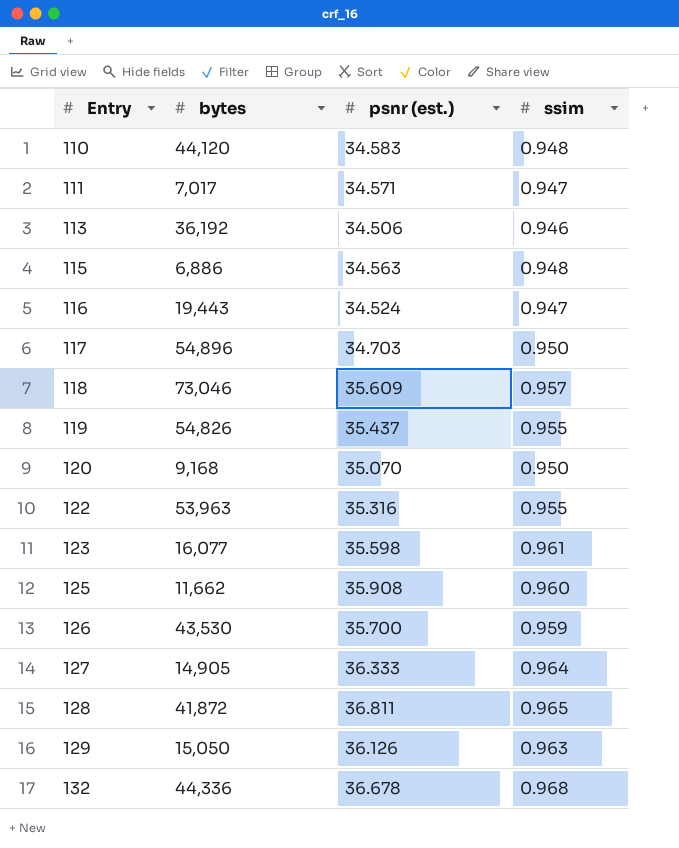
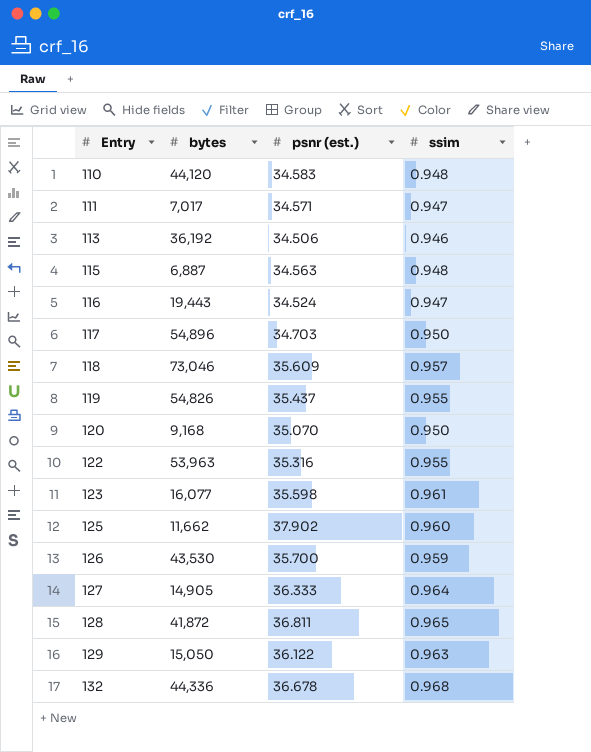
115 | bytes: 6,886 -> 6,887
125 | psnr (est.): 35.908 -> 37.902
129 | psnr (est.): 36.126 -> 36.122

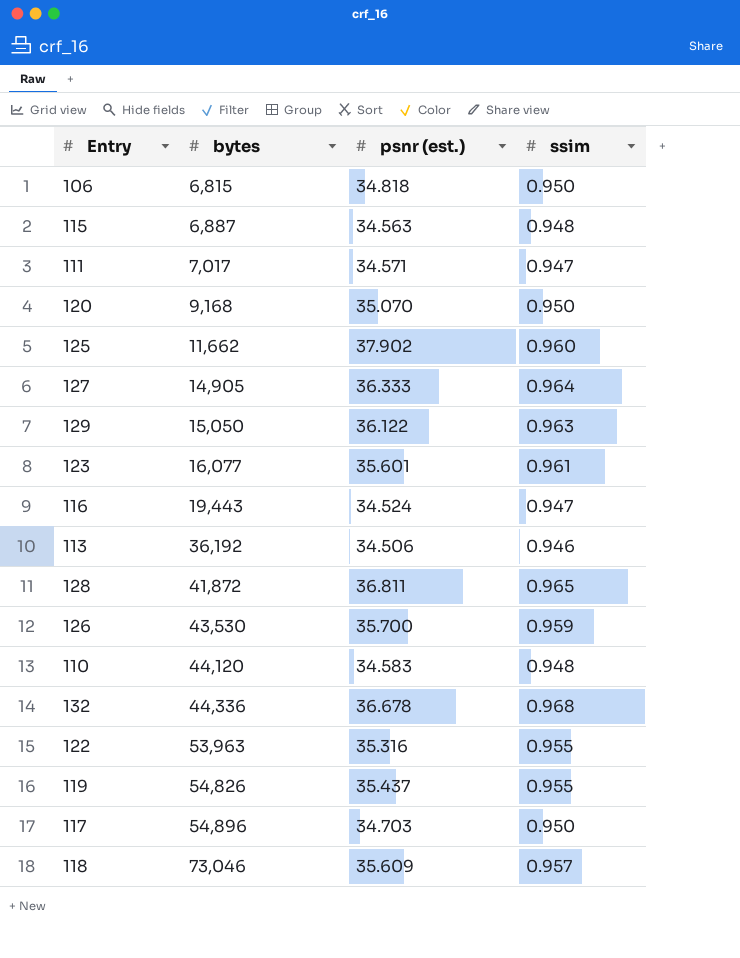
row order: Entry ascending -> bytes ascending
row 106: none -> 6,815 | 34.818 | 0.950
123 | psnr (est.): 35.598 -> 35.601

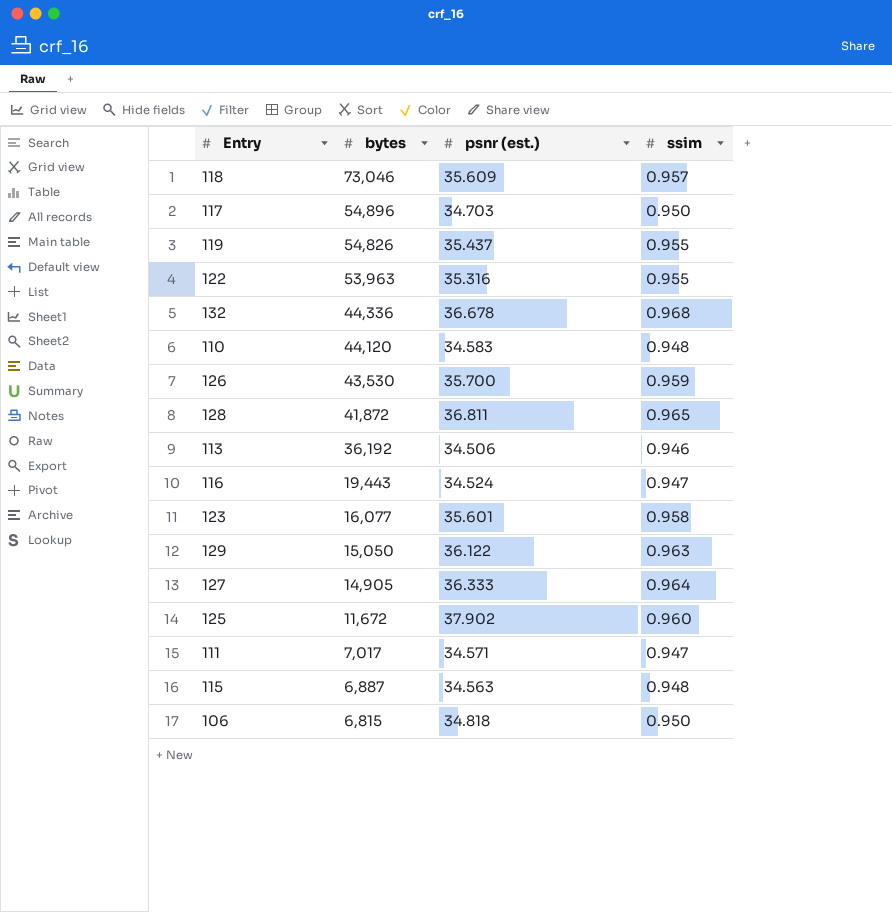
row order: bytes ascending -> bytes descending
row 120: 9,168 | 35.070 | 0.950 -> none
123 | ssim: 0.961 -> 0.958
125 | bytes: 11,662 -> 11,672

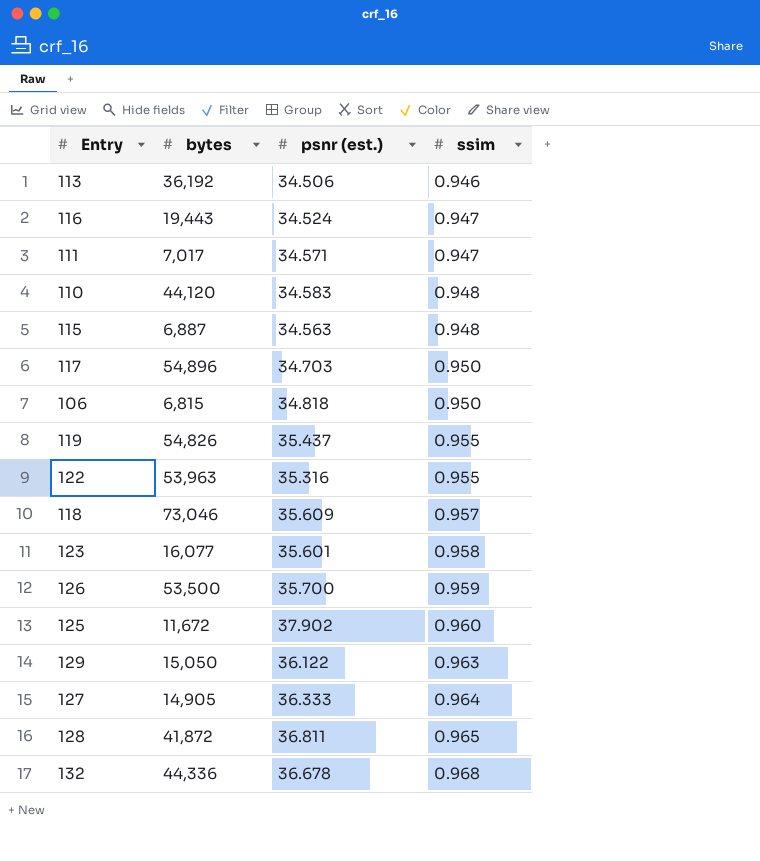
row order: bytes descending -> ssim ascending
126 | bytes: 43,530 -> 53,500

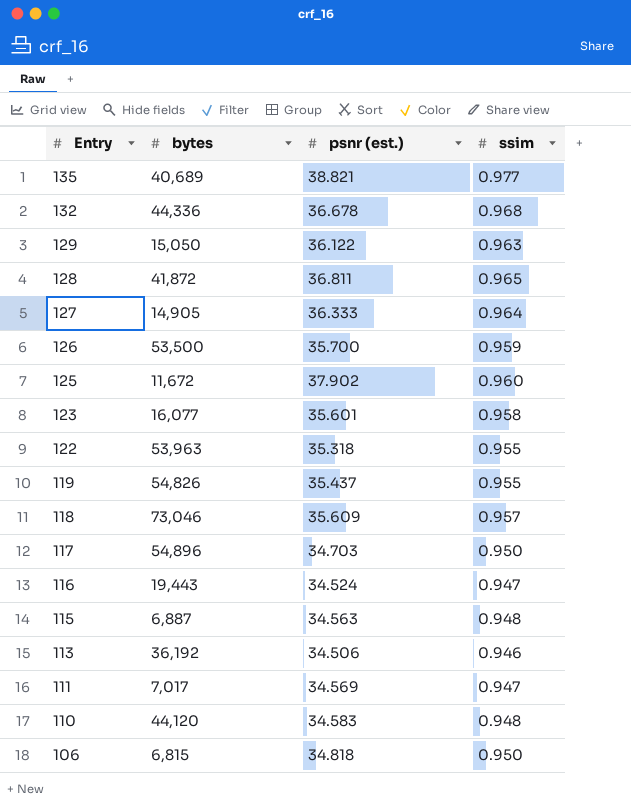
row order: ssim ascending -> Entry descending
row 135: none -> 40,689 | 38.821 | 0.977
122 | psnr (est.): 35.316 -> 35.318
111 | psnr (est.): 34.571 -> 34.569

